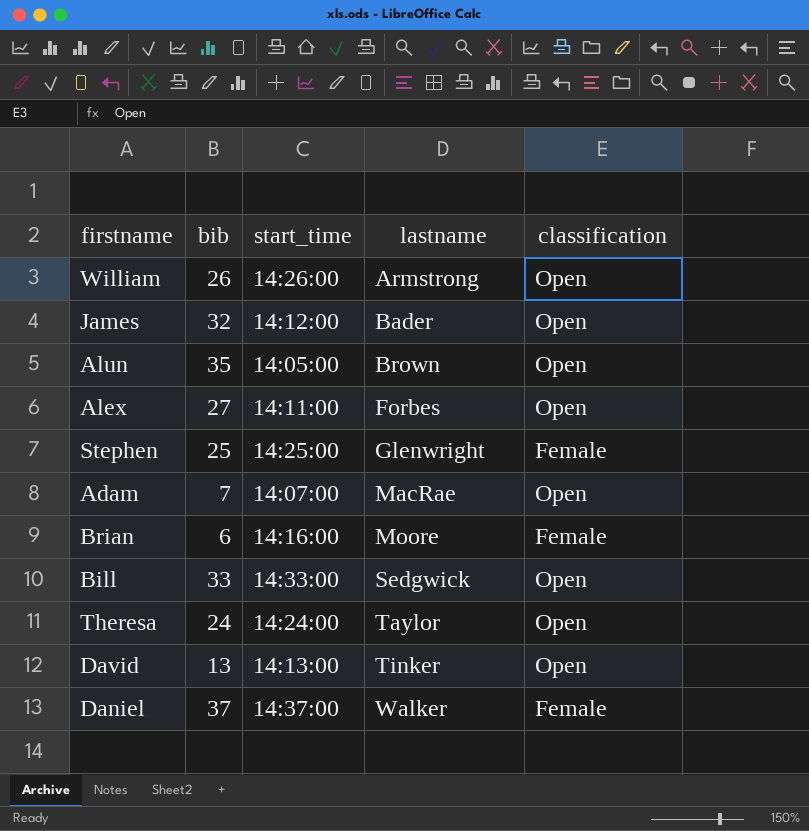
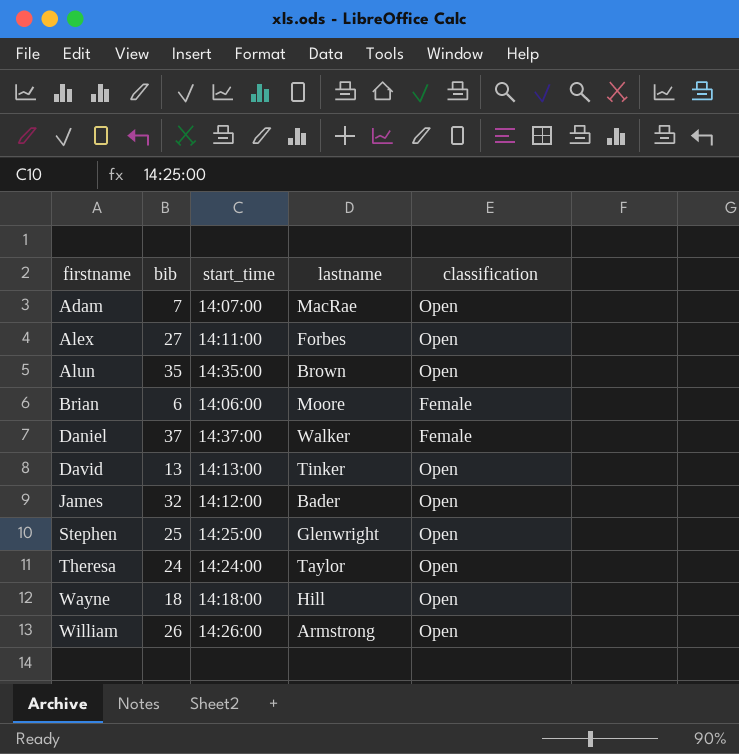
row order: lastname ascending -> firstname ascending
row Bill: 33 | 14:33:00 | Sedgwick | Open -> none
Alun | start_time: 14:05:00 -> 14:35:00
Brian | start_time: 14:16:00 -> 14:06:00
Stephen | classification: Female -> Open
row Wayne: none -> 18 | 14:18:00 | Hill | Open

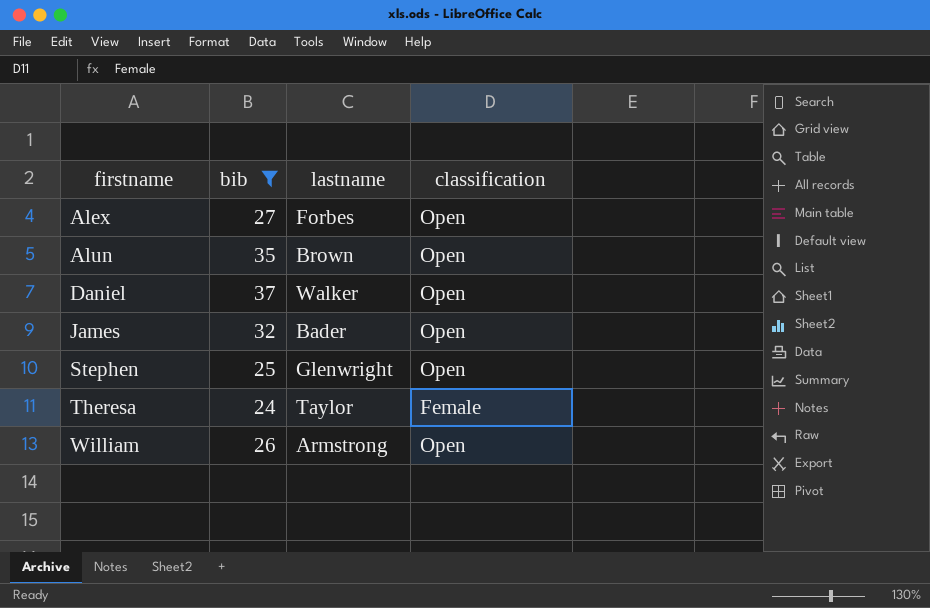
filter: none -> bib >= 24
column start_time | position: 3 -> none
Daniel | classification: Female -> Open
Theresa | classification: Open -> Female

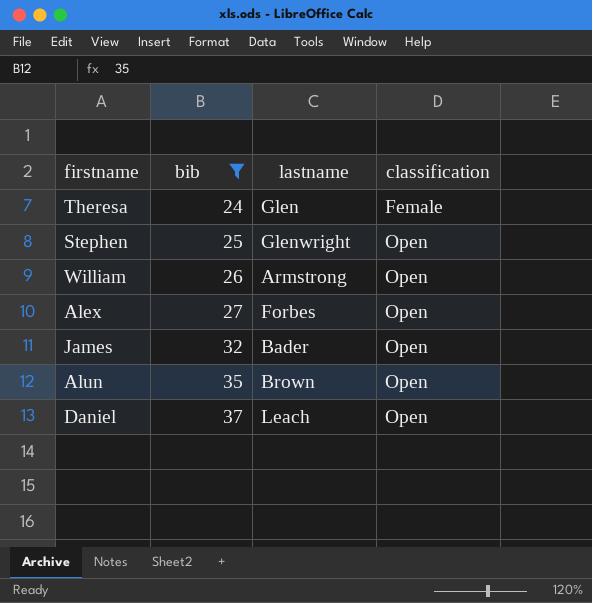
row order: firstname ascending -> bib ascending
Theresa | lastname: Taylor -> Glen
Daniel | lastname: Walker -> Leach

